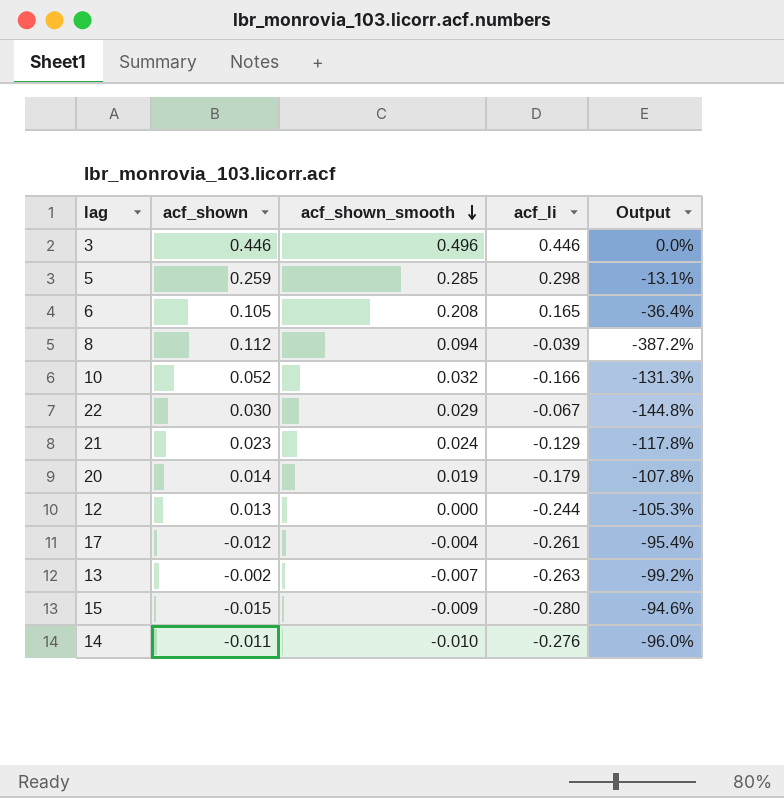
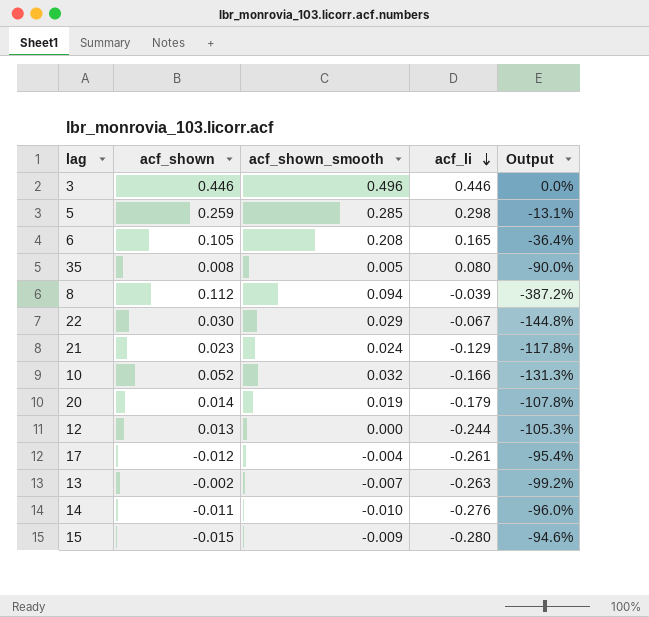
row order: acf_shown_smooth descending -> acf_li descending
row 35: none -> 0.008 | 0.005 | 0.080 | -90.0%

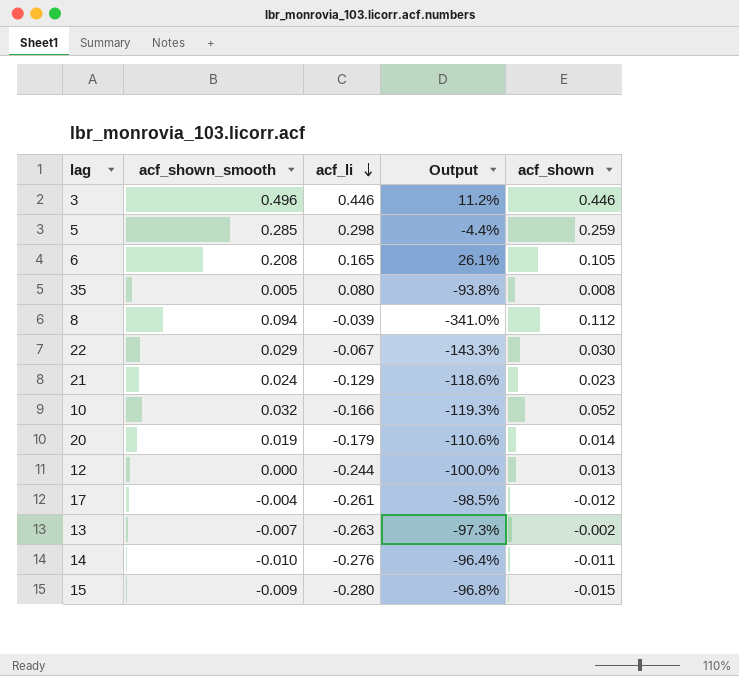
column Output | formula: ([acf_shown] - [acf_li]) / [acf_li] -> ([acf_shown_smooth] - [acf_li]) / [acf_li]
column acf_shown | position: 2 -> 5

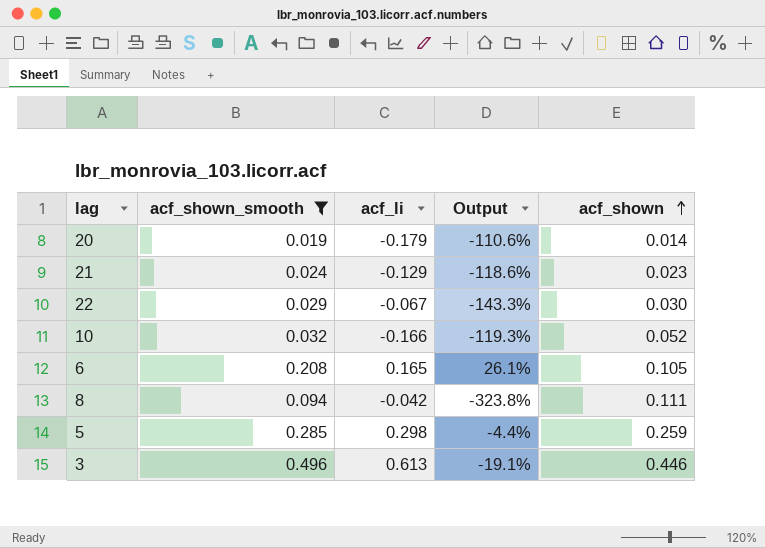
filter: none -> acf_shown_smooth >= 0.019
row order: acf_li descending -> acf_shown ascending
8 | acf_li: -0.039 -> -0.042
8 | Output: -341.0% -> -323.8%
8 | acf_shown: 0.112 -> 0.111
3 | acf_li: 0.446 -> 0.613
3 | Output: 11.2% -> -19.1%

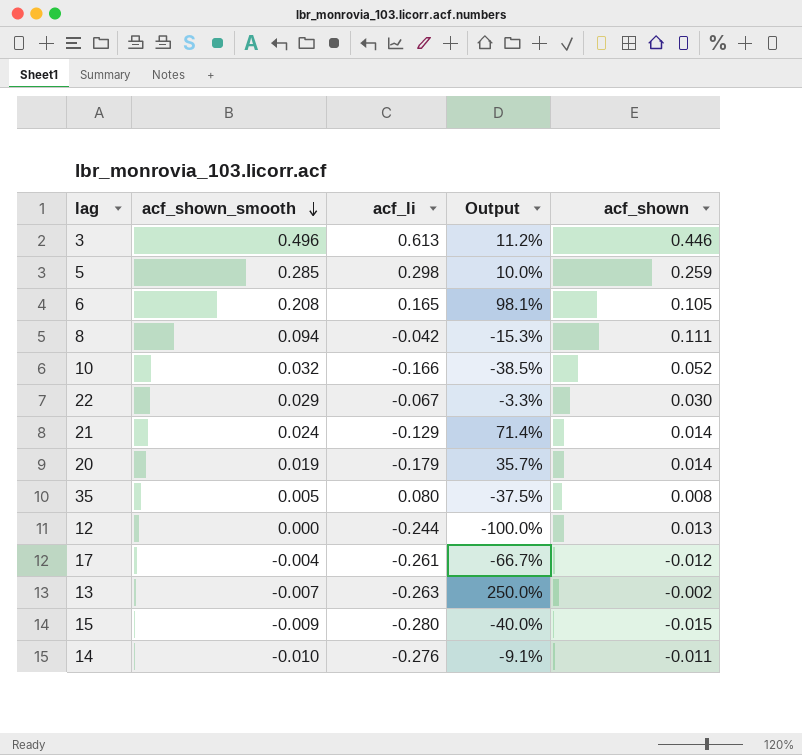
filter: acf_shown_smooth >= 0.019 -> none
row order: acf_shown ascending -> acf_shown_smooth descending
column Output | formula: ([acf_shown_smooth] - [acf_li]) / [acf_li] -> ([acf_shown_smooth] - [acf_shown]) / [acf_shown]
21 | acf_shown: 0.023 -> 0.014

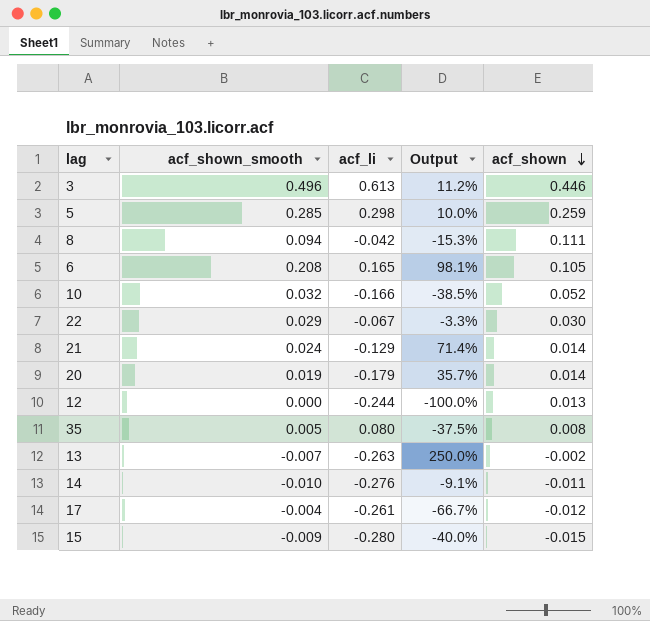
row order: acf_shown_smooth descending -> acf_shown descending

